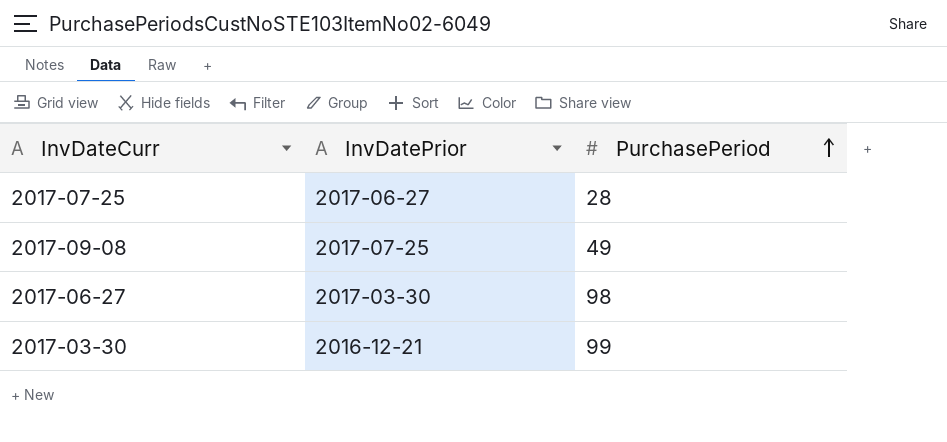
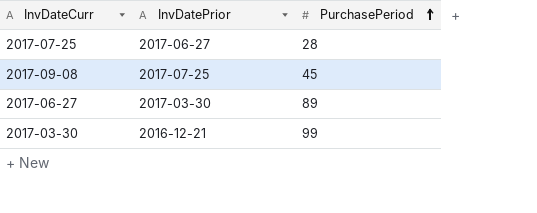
2017-09-08 | PurchasePeriod: 49 -> 45
2017-06-27 | PurchasePeriod: 98 -> 89

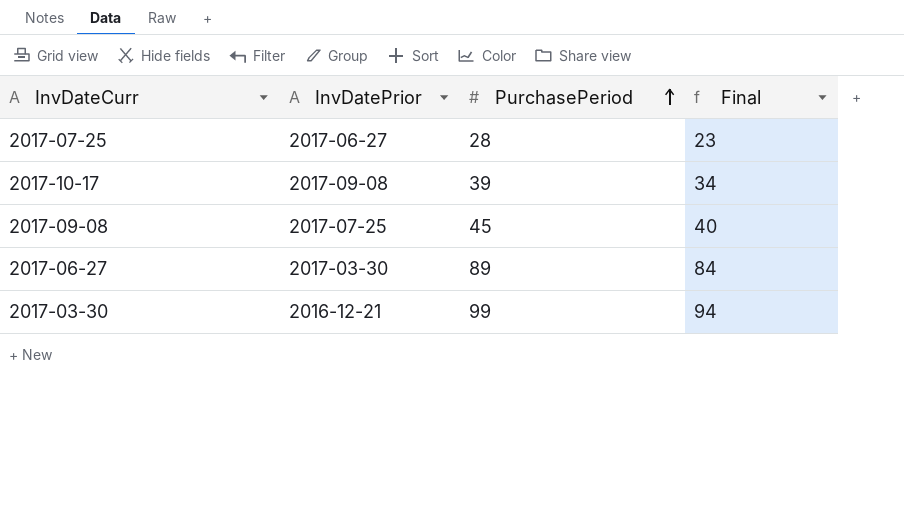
column Final | formula: none -> [PurchasePeriod] - 5
row 2017-10-17: none -> 2017-09-08 | 39 | 34

